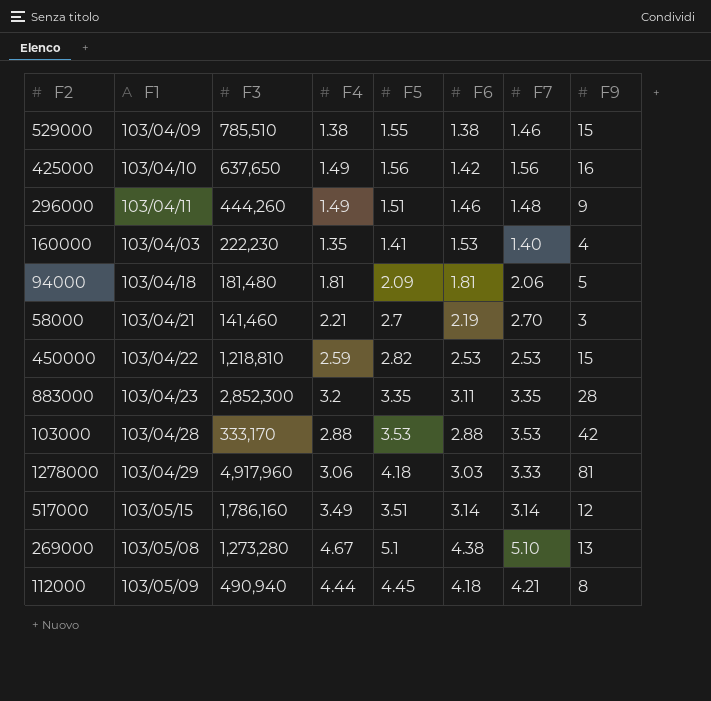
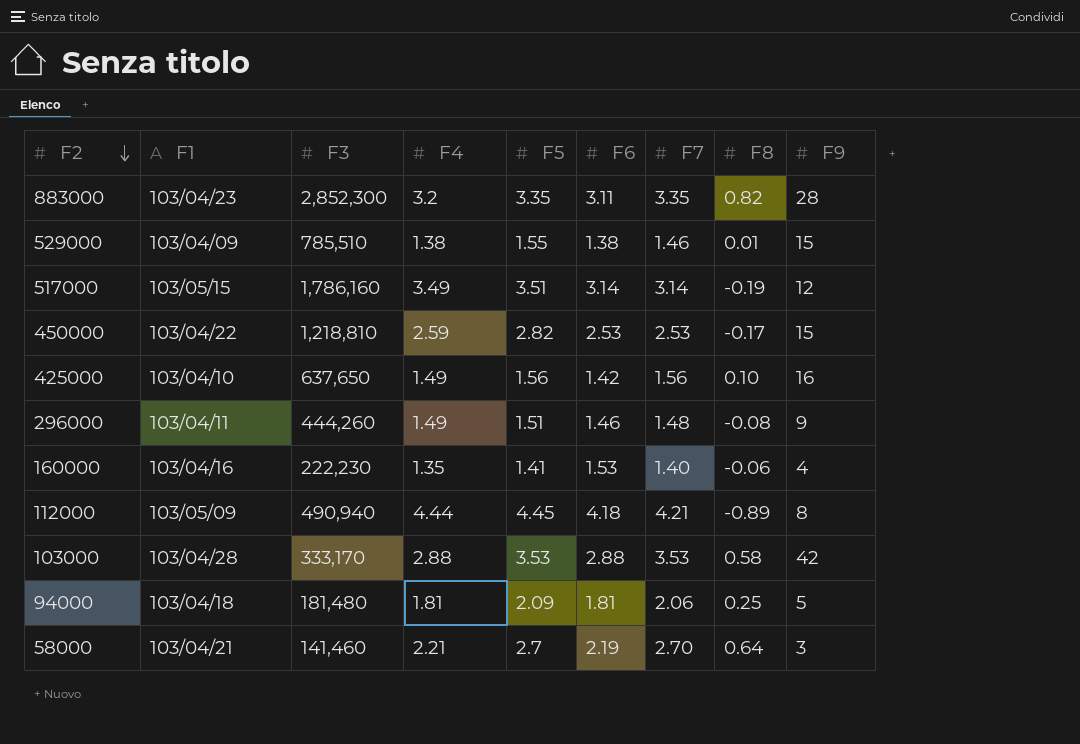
row order: none -> F2 descending
column F8 | position: none -> 8
row 1278000: 103/04/29 | 4,917,960 | 3.06 | 4.18 | 3.03 | 3.33 | 81 -> none
row 269000: 103/05/08 | 1,273,280 | 4.67 | 5.1 | 4.38 | 5.10 | 13 -> none
160000 | F1: 103/04/03 -> 103/04/16

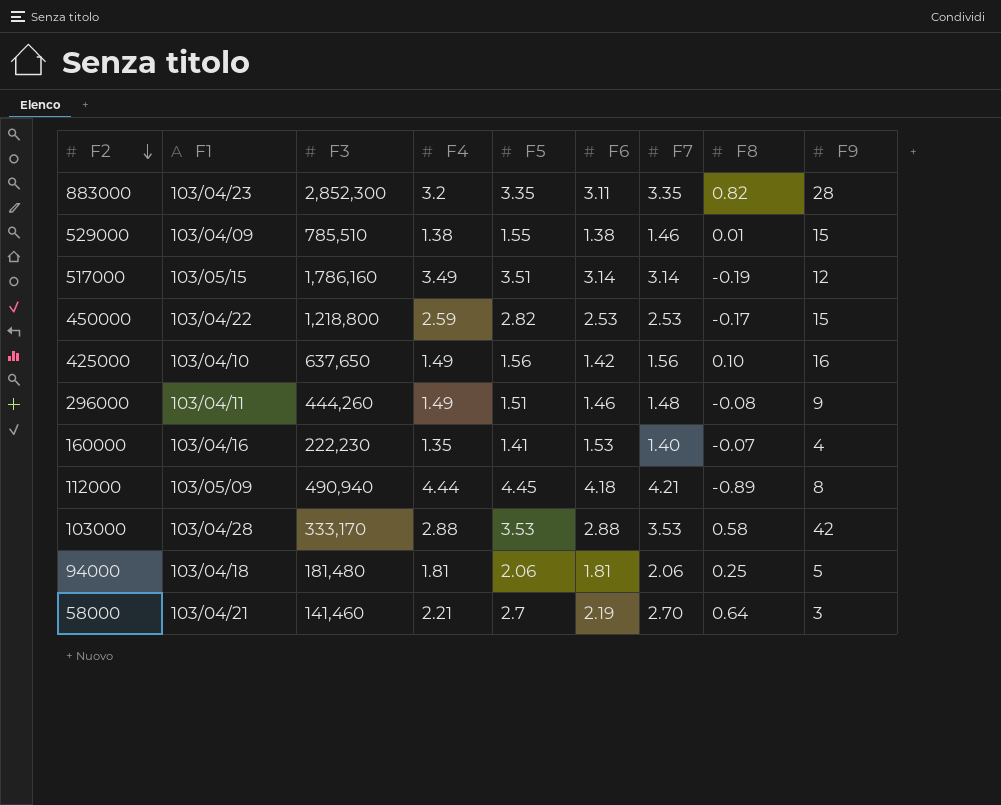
450000 | F3: 1,218,810 -> 1,218,800
160000 | F8: -0.06 -> -0.07
94000 | F5: 2.09 -> 2.06

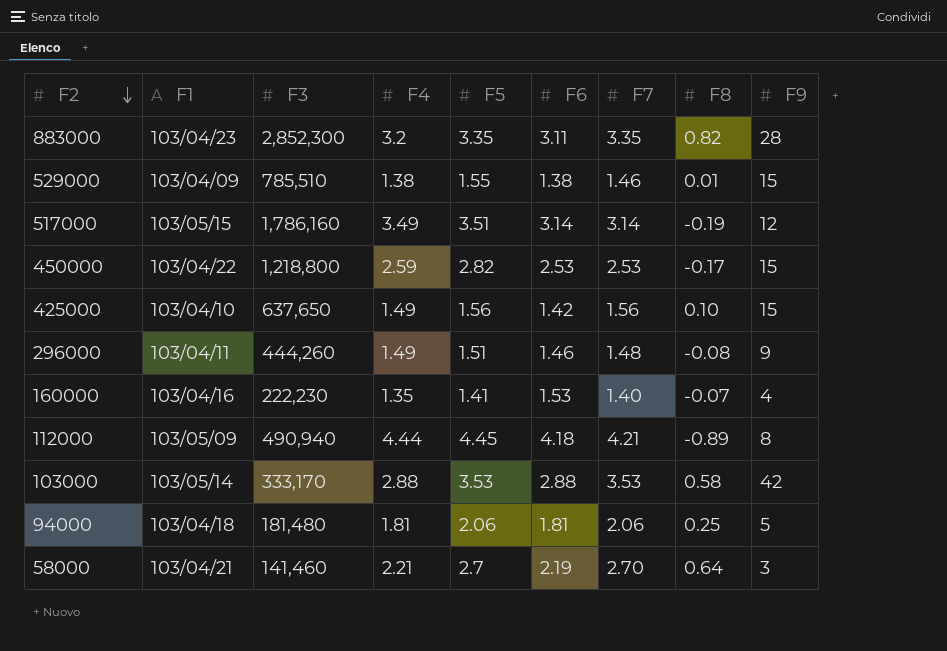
425000 | F9: 16 -> 15
103000 | F1: 103/04/28 -> 103/05/14

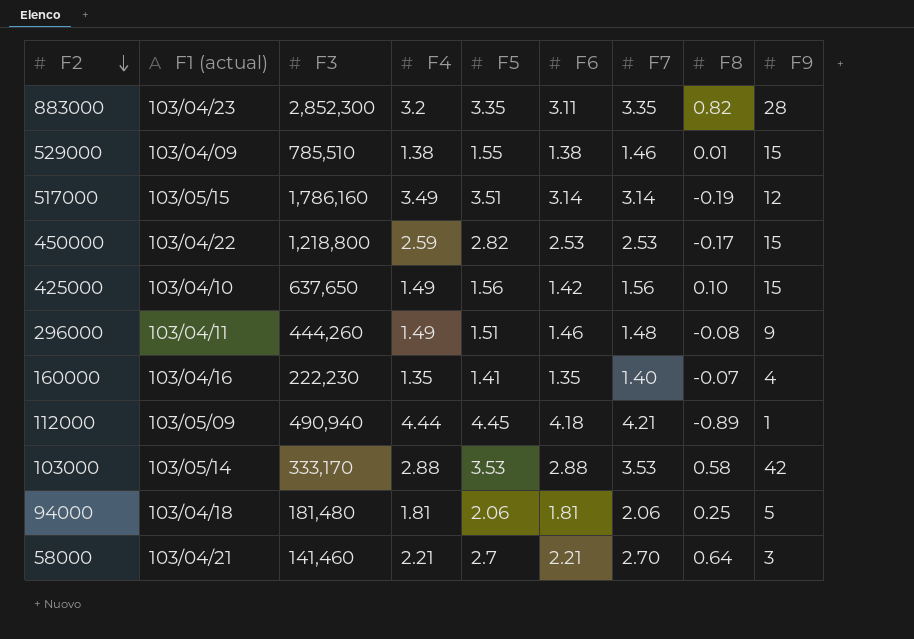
column name: F1 -> F1 (actual)
160000 | F6: 1.53 -> 1.35
112000 | F9: 8 -> 1
58000 | F6: 2.19 -> 2.21

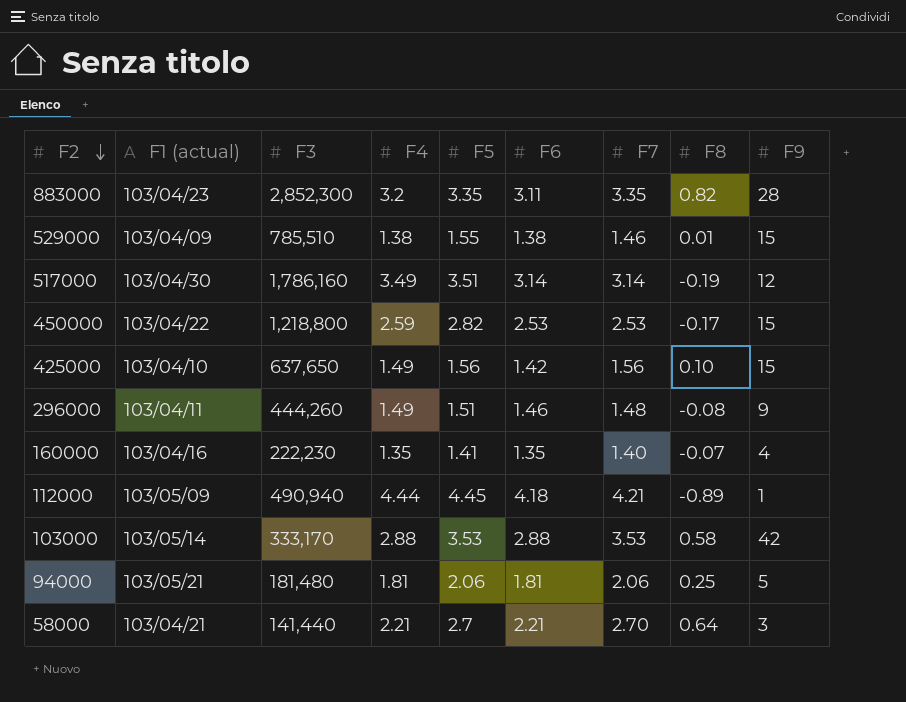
517000 | F1 (actual): 103/05/15 -> 103/04/30
94000 | F1 (actual): 103/04/18 -> 103/05/21
58000 | F3: 141,460 -> 141,440

